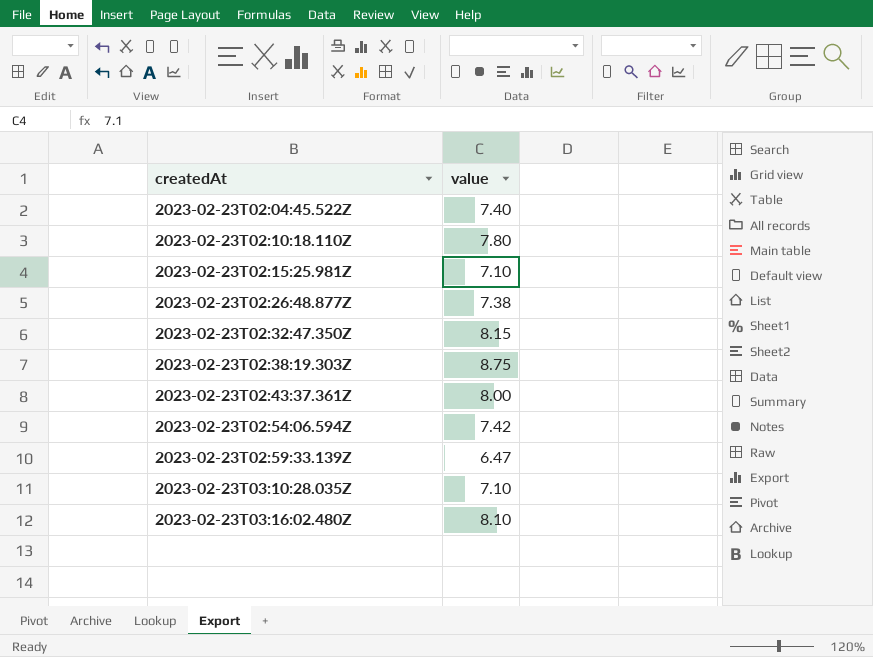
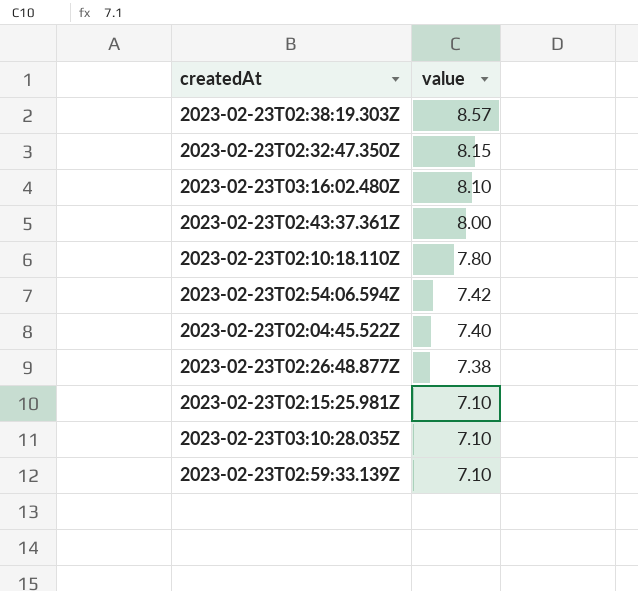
row order: createdAt ascending -> value descending
2023-02-23T02:38:19.303Z | value: 8.75 -> 8.57
2023-02-23T02:59:33.139Z | value: 6.47 -> 7.10

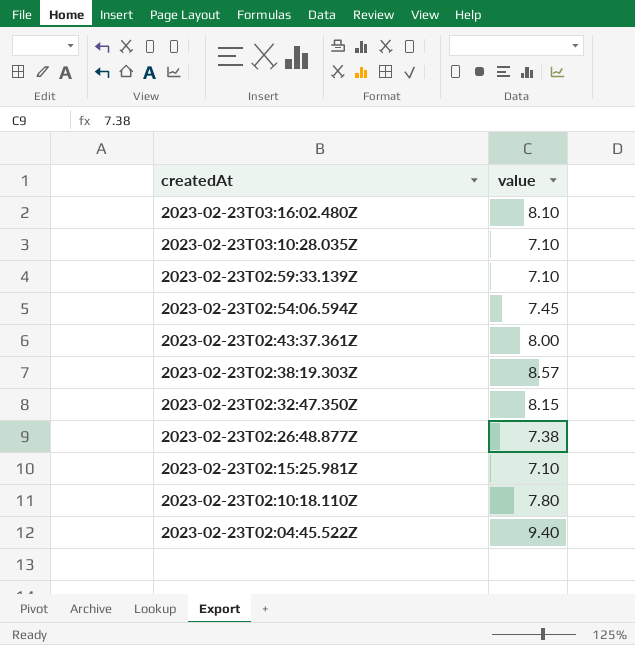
row order: value descending -> createdAt descending
2023-02-23T02:54:06.594Z | value: 7.42 -> 7.45
2023-02-23T02:04:45.522Z | value: 7.40 -> 9.40

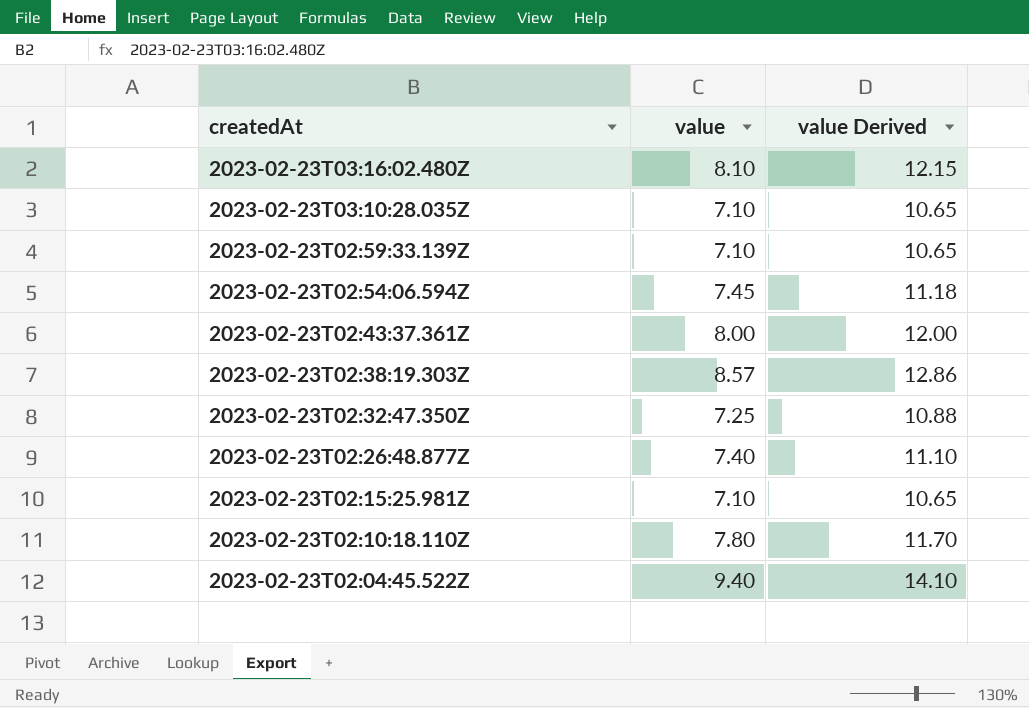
column value Derived | formula: none -> [value] * 1.5
2023-02-23T02:32:47.350Z | value: 8.15 -> 7.25
2023-02-23T02:26:48.877Z | value: 7.38 -> 7.40

